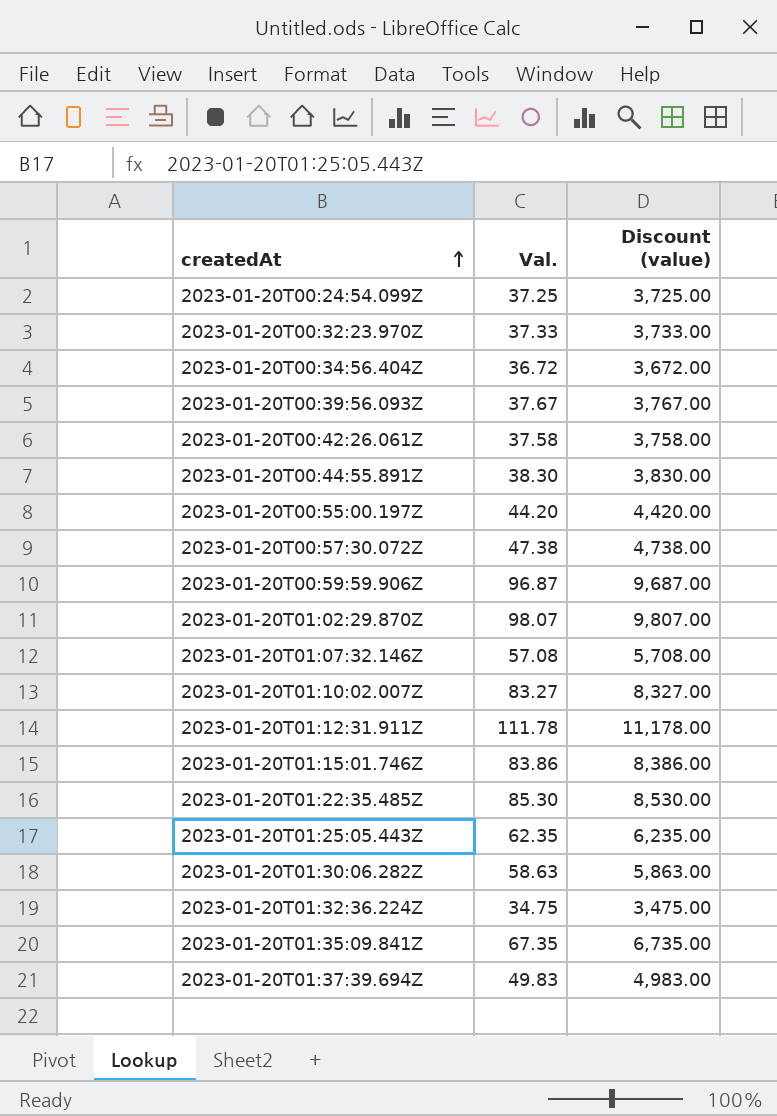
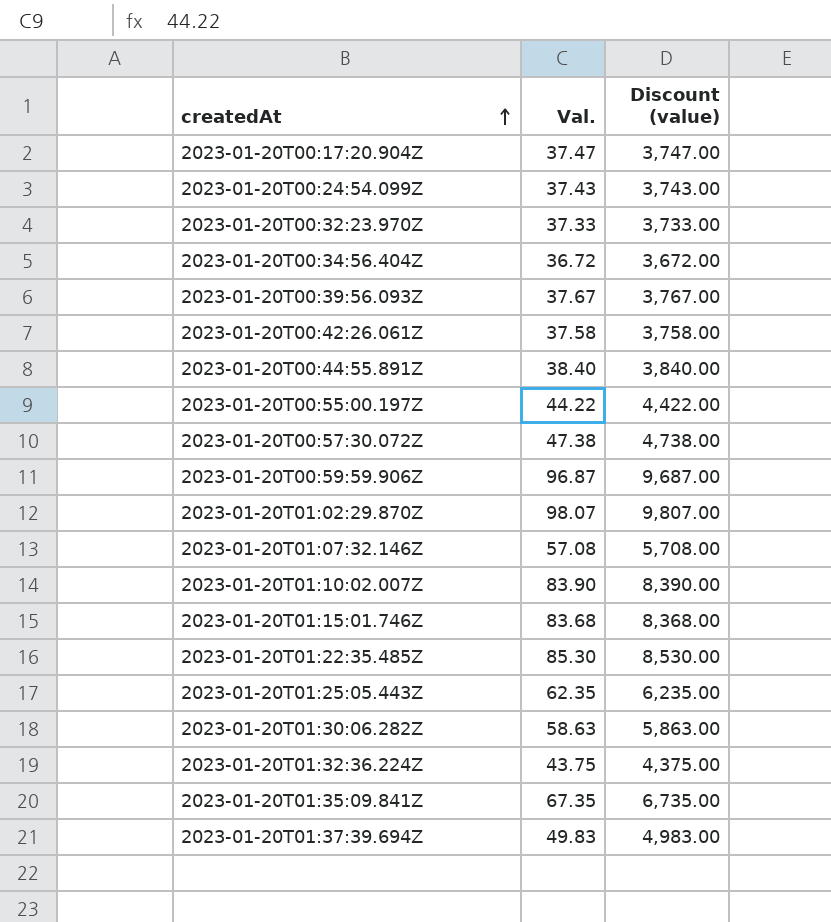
row 2023-01-20T01:12:31.911Z: 111.78 | 11,178.00 -> none
row 2023-01-20T00:17:20.904Z: none -> 37.47 | 3,747.00
2023-01-20T00:24:54.099Z | Val.: 37.25 -> 37.43
2023-01-20T00:24:54.099Z | Discount (value): 3,725.00 -> 3,743.00
2023-01-20T00:44:55.891Z | Val.: 38.30 -> 38.40
2023-01-20T00:44:55.891Z | Discount (value): 3,830.00 -> 3,840.00
2023-01-20T00:55:00.197Z | Val.: 44.20 -> 44.22
2023-01-20T00:55:00.197Z | Discount (value): 4,420.00 -> 4,422.00
2023-01-20T01:10:02.007Z | Val.: 83.27 -> 83.90
2023-01-20T01:10:02.007Z | Discount (value): 8,327.00 -> 8,390.00
2023-01-20T01:15:01.746Z | Val.: 83.86 -> 83.68
2023-01-20T01:15:01.746Z | Discount (value): 8,386.00 -> 8,368.00
2023-01-20T01:32:36.224Z | Val.: 34.75 -> 43.75
2023-01-20T01:32:36.224Z | Discount (value): 3,475.00 -> 4,375.00

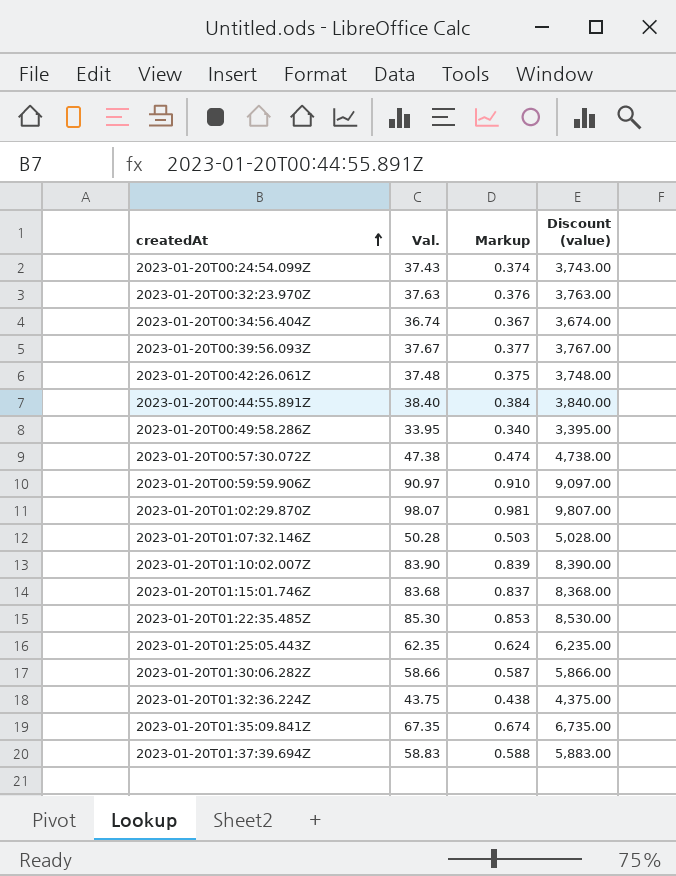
column Markup | formula: none -> [Val.] * 0.01
row 2023-01-20T00:17:20.904Z: 37.47 | 3,747.00 -> none
row 2023-01-20T00:55:00.197Z: 44.22 | 4,422.00 -> none
2023-01-20T00:32:23.970Z | Val.: 37.33 -> 37.63
2023-01-20T00:32:23.970Z | Discount (value): 3,733.00 -> 3,763.00
2023-01-20T00:34:56.404Z | Val.: 36.72 -> 36.74
2023-01-20T00:34:56.404Z | Discount (value): 3,672.00 -> 3,674.00
2023-01-20T00:42:26.061Z | Val.: 37.58 -> 37.48
2023-01-20T00:42:26.061Z | Discount (value): 3,758.00 -> 3,748.00
row 2023-01-20T00:49:58.286Z: none -> 33.95 | 0.340 | 3,395.00
2023-01-20T00:59:59.906Z | Val.: 96.87 -> 90.97
2023-01-20T00:59:59.906Z | Discount (value): 9,687.00 -> 9,097.00
2023-01-20T01:07:32.146Z | Val.: 57.08 -> 50.28
2023-01-20T01:07:32.146Z | Discount (value): 5,708.00 -> 5,028.00
2023-01-20T01:30:06.282Z | Val.: 58.63 -> 58.66
2023-01-20T01:30:06.282Z | Discount (value): 5,863.00 -> 5,866.00
2023-01-20T01:37:39.694Z | Val.: 49.83 -> 58.83
2023-01-20T01:37:39.694Z | Discount (value): 4,983.00 -> 5,883.00

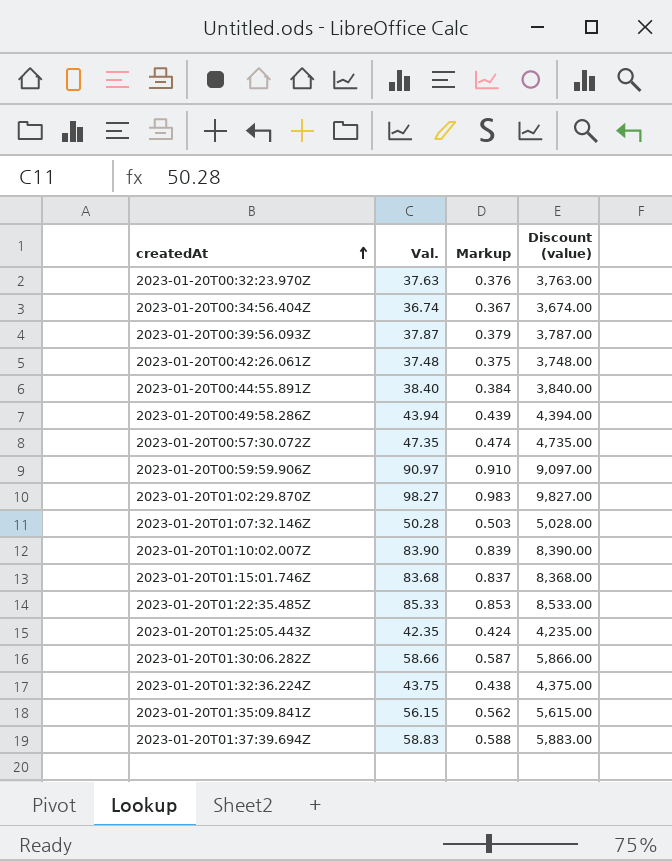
row 2023-01-20T00:24:54.099Z: 37.43 | 0.374 | 3,743.00 -> none
2023-01-20T00:39:56.093Z | Val.: 37.67 -> 37.87
2023-01-20T00:39:56.093Z | Markup: 0.377 -> 0.379
2023-01-20T00:39:56.093Z | Discount (value): 3,767.00 -> 3,787.00
2023-01-20T00:49:58.286Z | Val.: 33.95 -> 43.94
2023-01-20T00:49:58.286Z | Markup: 0.340 -> 0.439
2023-01-20T00:49:58.286Z | Discount (value): 3,395.00 -> 4,394.00
2023-01-20T00:57:30.072Z | Val.: 47.38 -> 47.35
2023-01-20T00:57:30.072Z | Discount (value): 4,738.00 -> 4,735.00
2023-01-20T01:02:29.870Z | Val.: 98.07 -> 98.27
2023-01-20T01:02:29.870Z | Markup: 0.981 -> 0.983
2023-01-20T01:02:29.870Z | Discount (value): 9,807.00 -> 9,827.00
2023-01-20T01:22:35.485Z | Val.: 85.30 -> 85.33
2023-01-20T01:22:35.485Z | Discount (value): 8,530.00 -> 8,533.00
2023-01-20T01:25:05.443Z | Val.: 62.35 -> 42.35
2023-01-20T01:25:05.443Z | Markup: 0.624 -> 0.424
2023-01-20T01:25:05.443Z | Discount (value): 6,235.00 -> 4,235.00
2023-01-20T01:35:09.841Z | Val.: 67.35 -> 56.15
2023-01-20T01:35:09.841Z | Markup: 0.674 -> 0.562
2023-01-20T01:35:09.841Z | Discount (value): 6,735.00 -> 5,615.00

